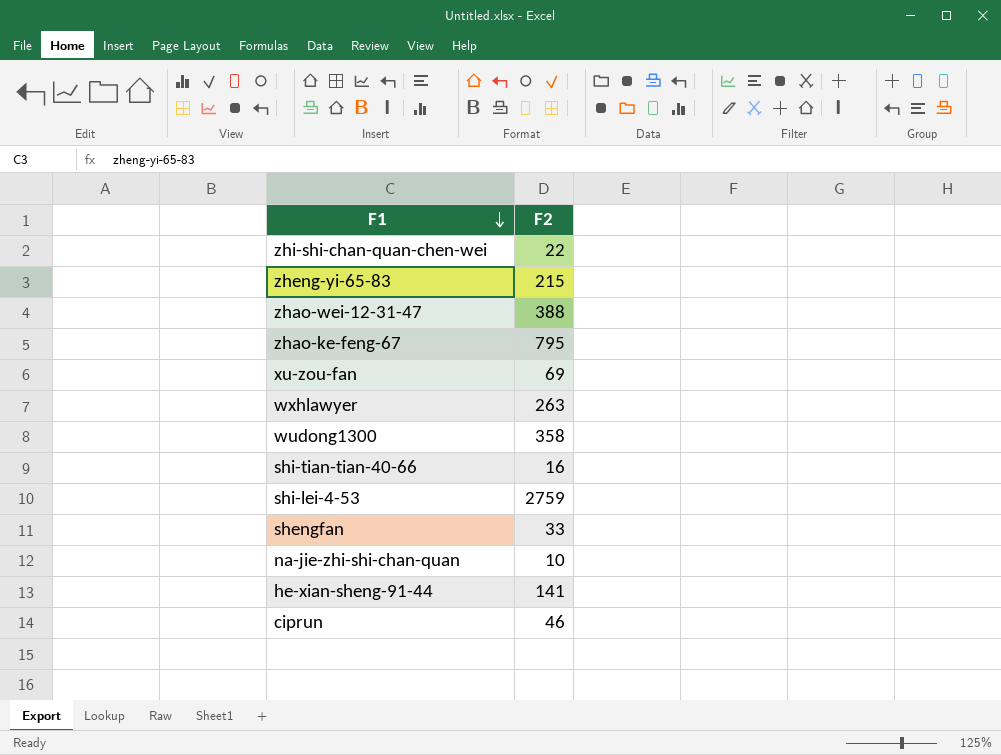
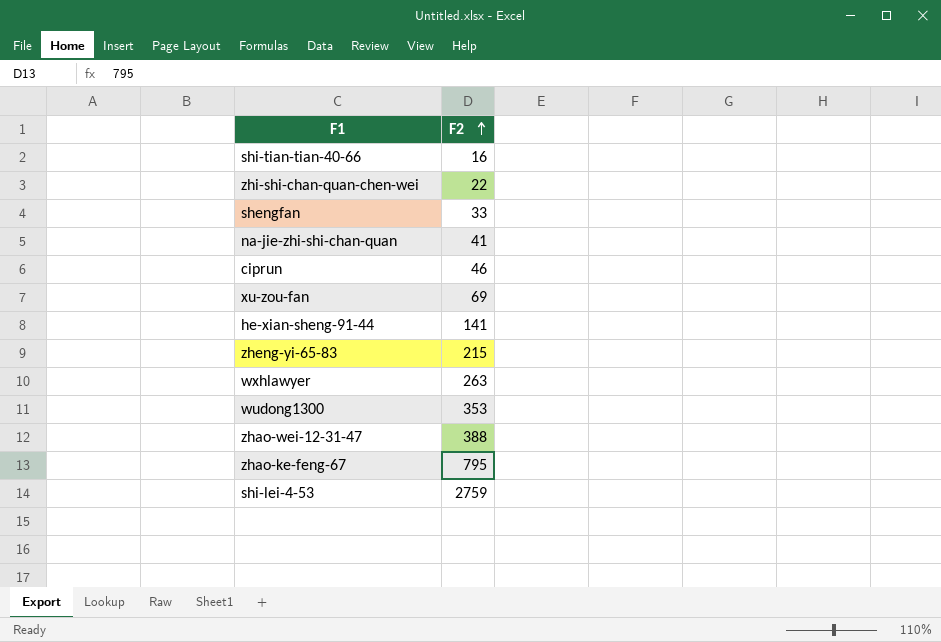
row order: F1 descending -> F2 ascending
na-jie-zhi-shi-chan-quan | F2: 10 -> 41
wudong1300 | F2: 358 -> 353

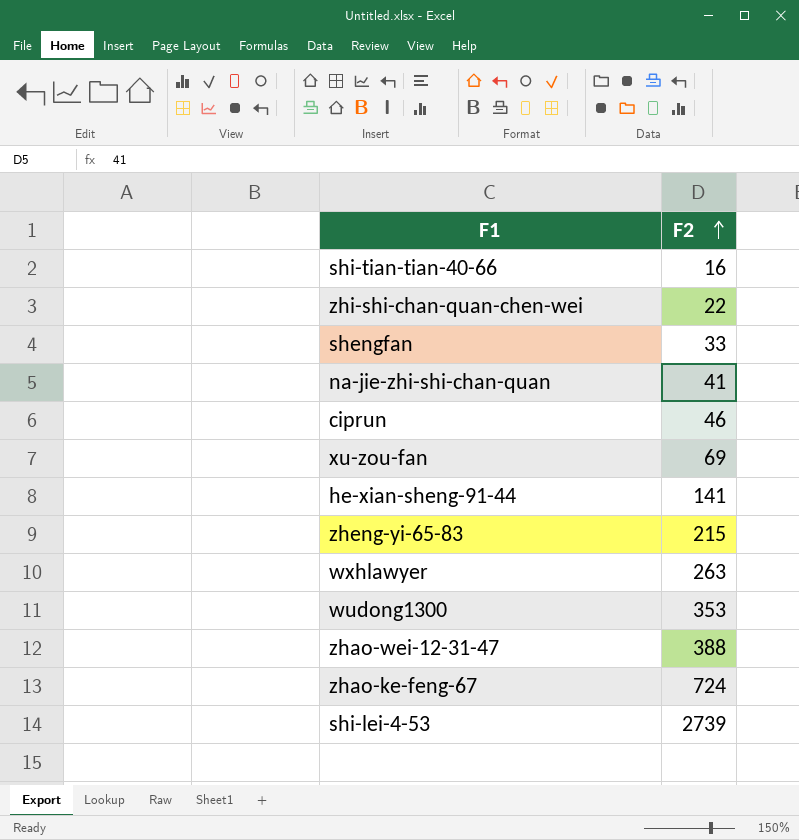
zhao-ke-feng-67 | F2: 795 -> 724
shi-lei-4-53 | F2: 2759 -> 2739

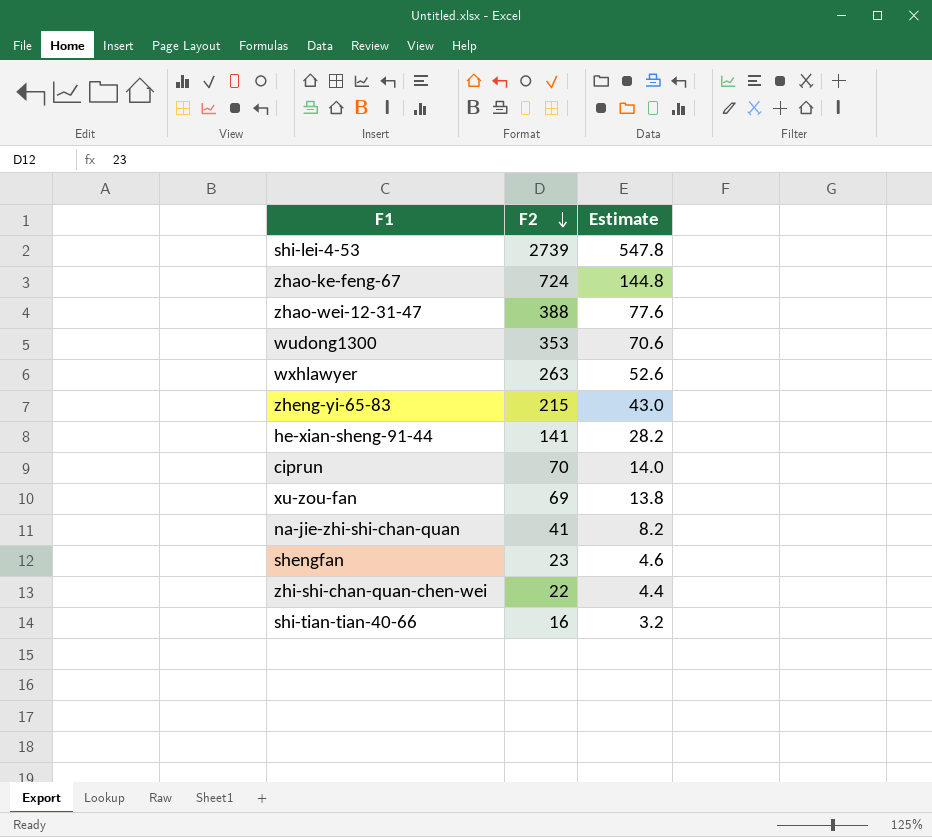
row order: F2 ascending -> F2 descending
column Estimate | formula: none -> [F2] * 0.2
ciprun | F2: 46 -> 70
shengfan | F2: 33 -> 23

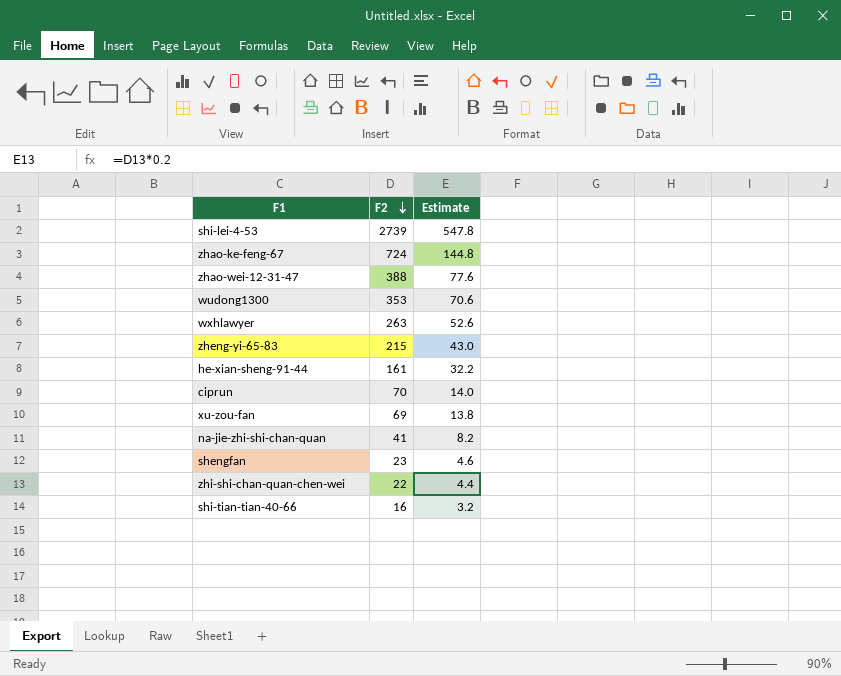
he-xian-sheng-91-44 | F2: 141 -> 161
he-xian-sheng-91-44 | Estimate: 28.2 -> 32.2

